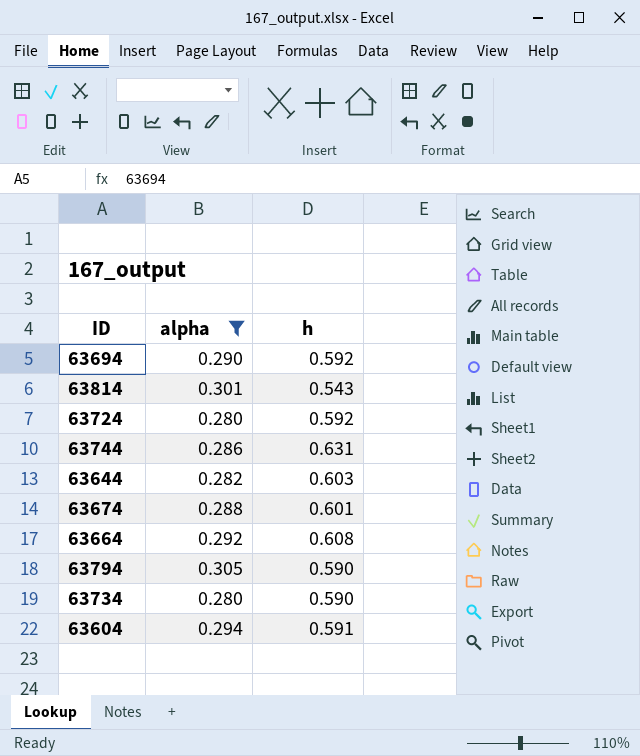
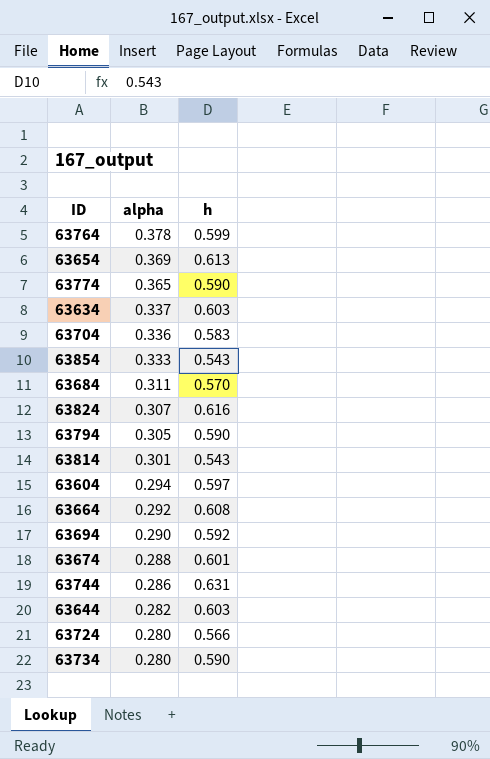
filter: alpha <= 0.305 -> none
row order: none -> alpha descending
63604 | h: 0.591 -> 0.597
63724 | h: 0.592 -> 0.566

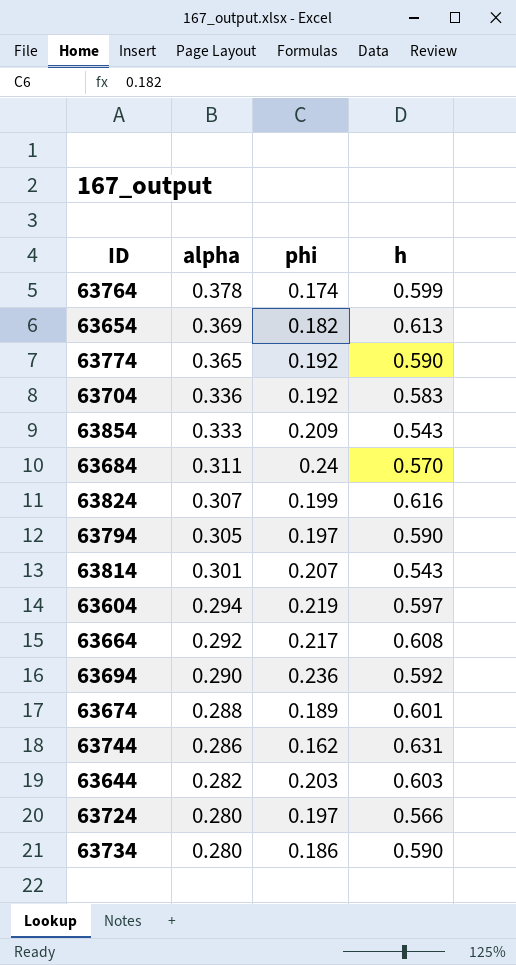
column phi | position: none -> 3
row 63634: 0.337 | 0.603 -> none

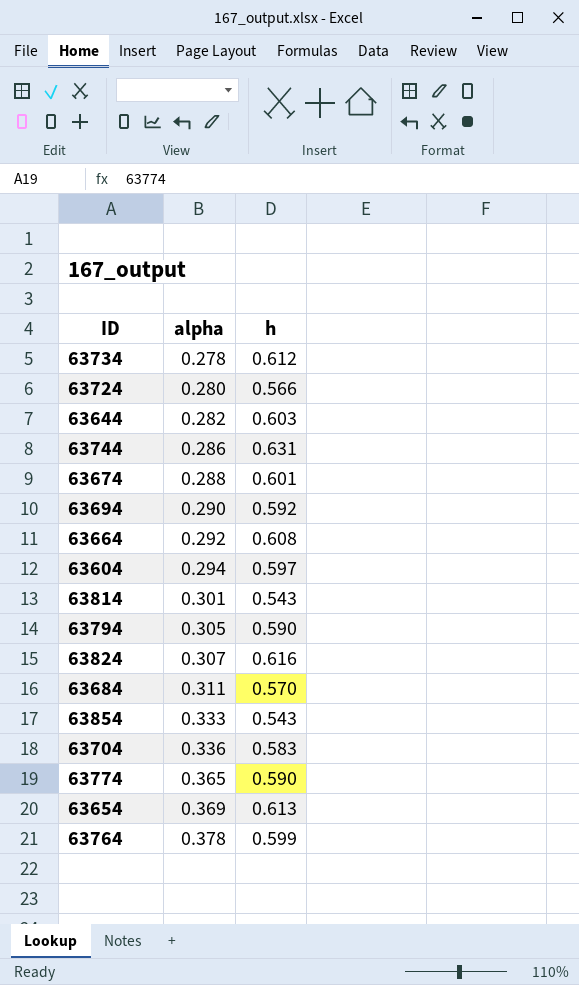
row order: alpha descending -> alpha ascending
column phi | position: 3 -> none
63734 | alpha: 0.280 -> 0.278
63734 | h: 0.590 -> 0.612

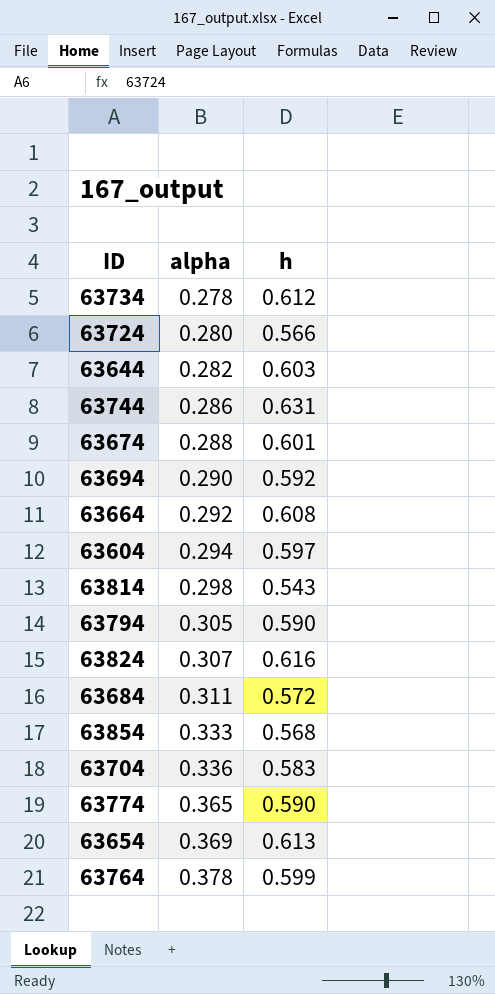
63814 | alpha: 0.301 -> 0.298
63684 | h: 0.570 -> 0.572
63854 | h: 0.543 -> 0.568

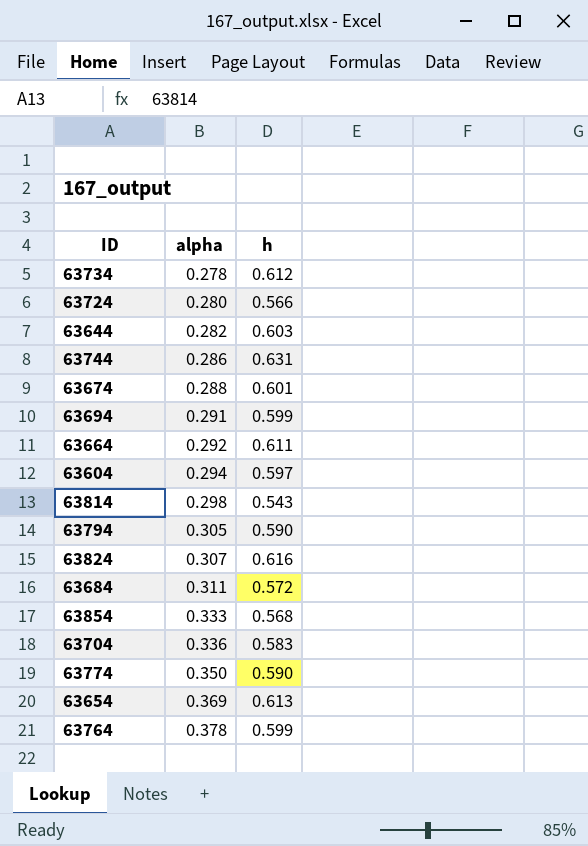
63694 | alpha: 0.290 -> 0.291
63694 | h: 0.592 -> 0.599
63664 | h: 0.608 -> 0.611
63774 | alpha: 0.365 -> 0.350

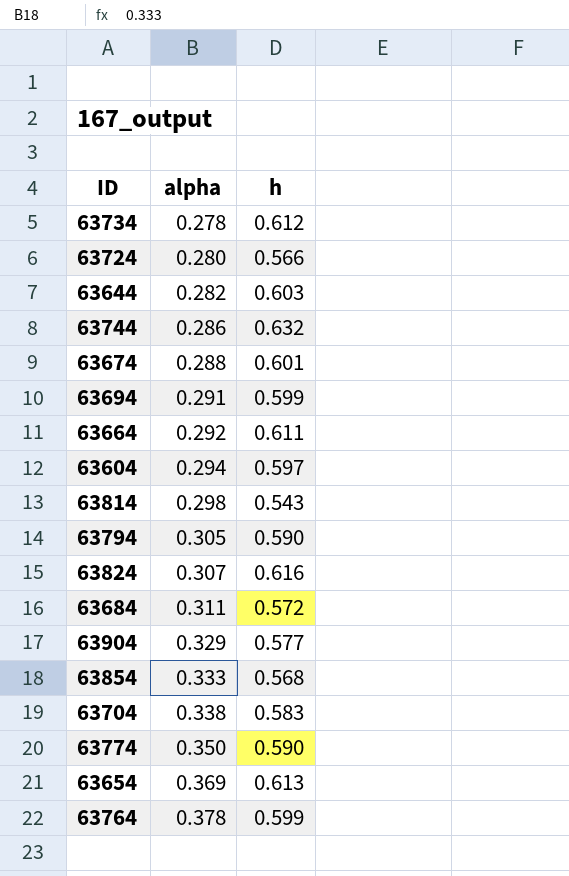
63744 | h: 0.631 -> 0.632
row 63904: none -> 0.329 | 0.577
63704 | alpha: 0.336 -> 0.338

